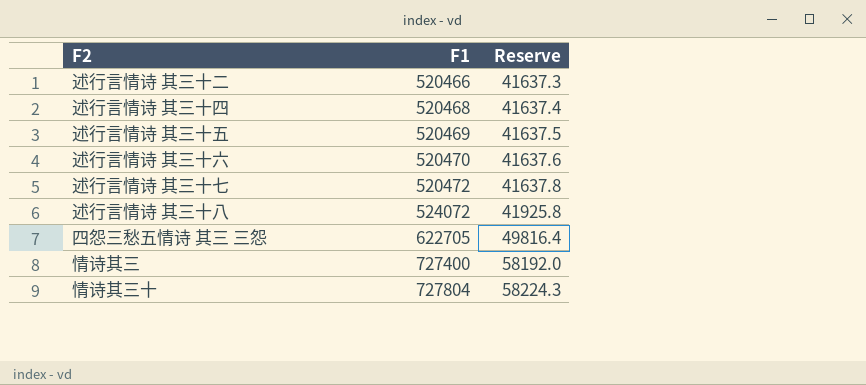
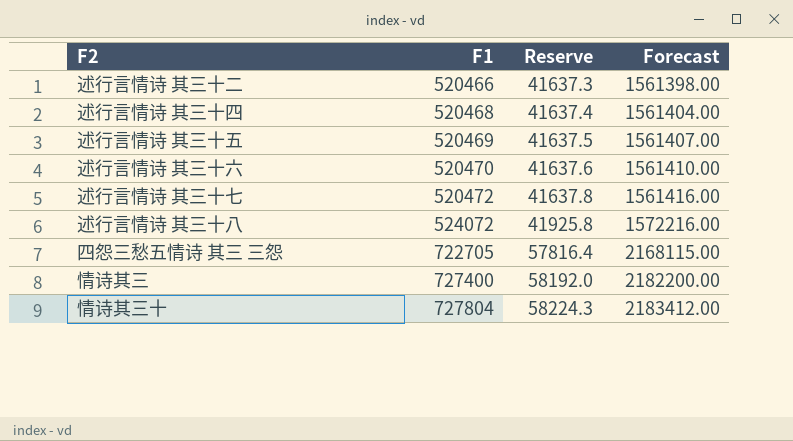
column Forecast | formula: none -> [F1] * 3
四怨三愁五情诗 其三 三怨 | F1: 622705 -> 722705
四怨三愁五情诗 其三 三怨 | Reserve: 49816.4 -> 57816.4

